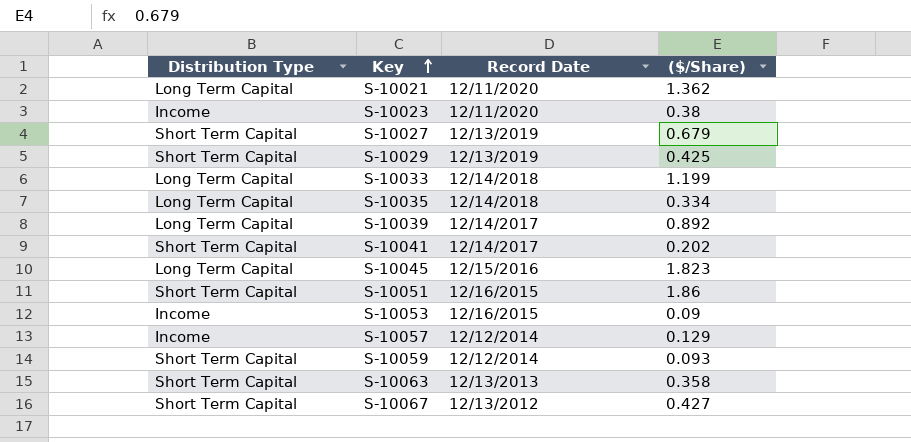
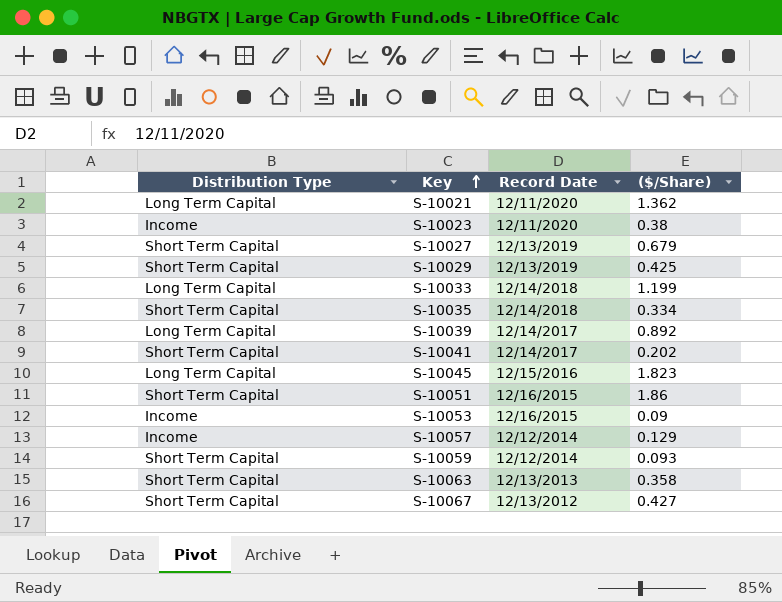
S-10035 | Distribution Type: Long Term Capital -> Short Term Capital

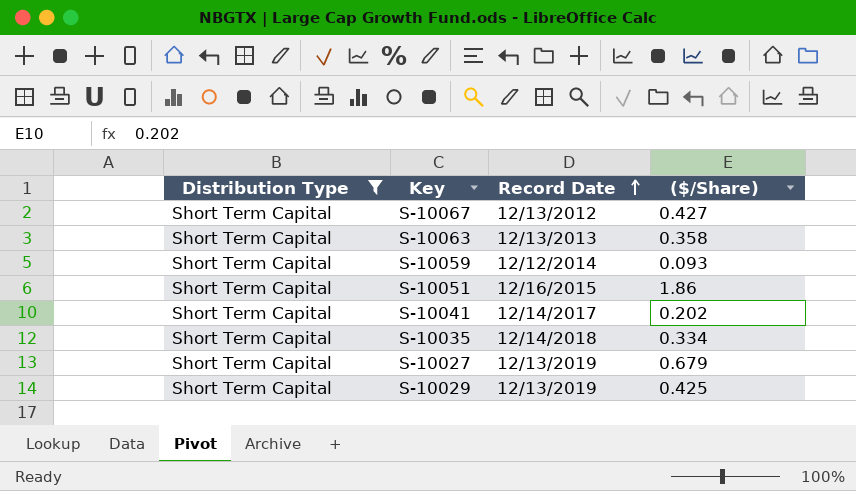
filter: none -> Distribution Type = Short Term Capital
row order: Key ascending -> Record Date ascending

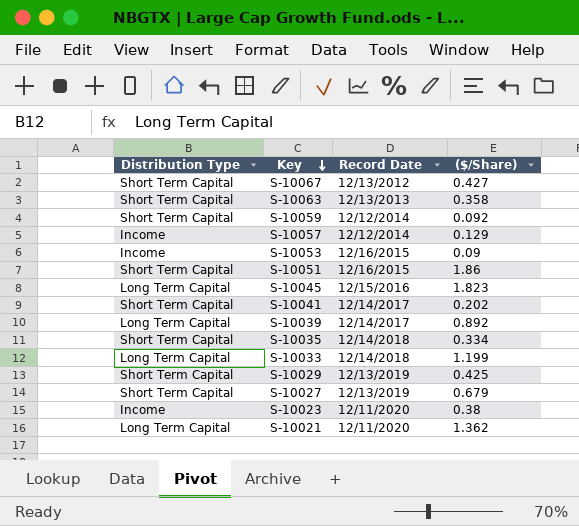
filter: Distribution Type = Short Term Capital -> none
row order: Record Date ascending -> Key descending
S-10059 | ($/Share): 0.093 -> 0.092

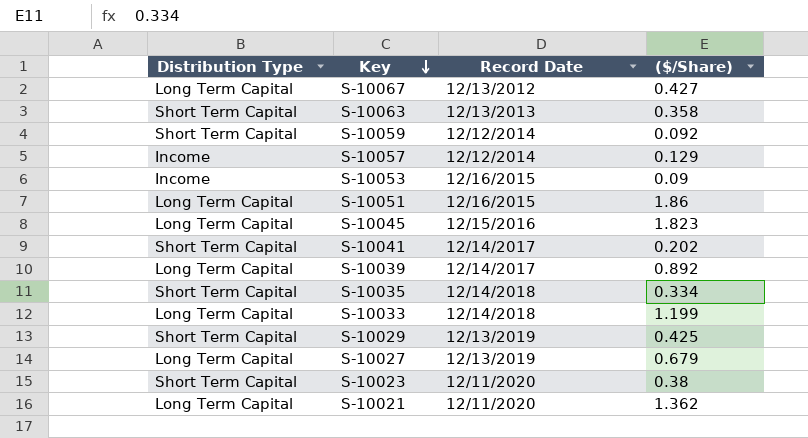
S-10067 | Distribution Type: Short Term Capital -> Long Term Capital
S-10051 | Distribution Type: Short Term Capital -> Long Term Capital
S-10027 | Distribution Type: Short Term Capital -> Long Term Capital
S-10023 | Distribution Type: Income -> Short Term Capital

